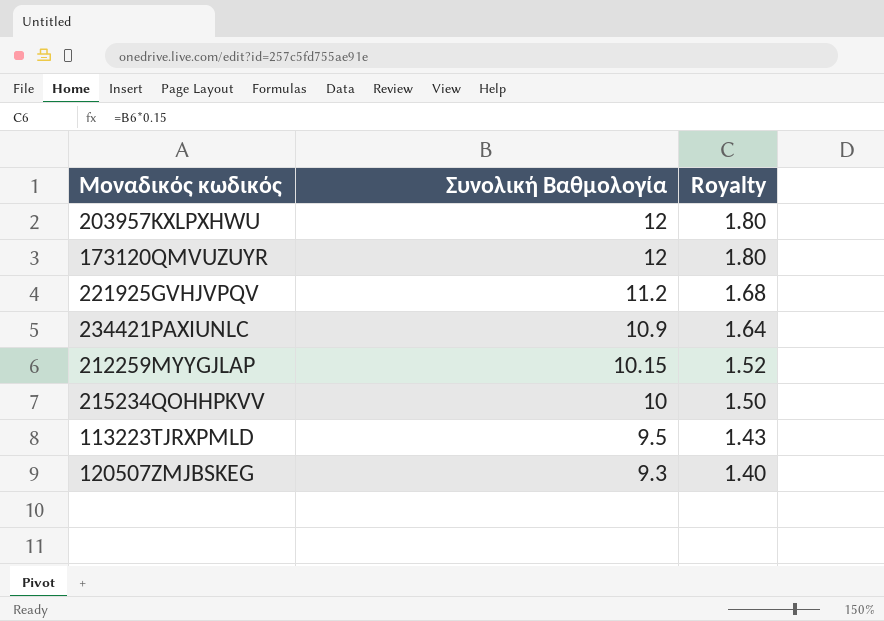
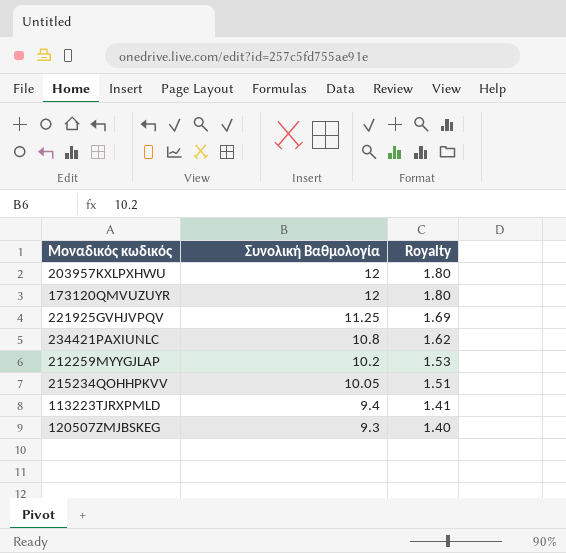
221925GVHJVPQV | Συνολική Βαθμολογία: 11.2 -> 11.25
221925GVHJVPQV | Royalty: 1.68 -> 1.69
234421PAXIUNLC | Συνολική Βαθμολογία: 10.9 -> 10.8
234421PAXIUNLC | Royalty: 1.64 -> 1.62
212259MYYGJLAP | Συνολική Βαθμολογία: 10.15 -> 10.2
212259MYYGJLAP | Royalty: 1.52 -> 1.53
215234QOHHPKVV | Συνολική Βαθμολογία: 10 -> 10.05
215234QOHHPKVV | Royalty: 1.50 -> 1.51
113223TJRXPMLD | Συνολική Βαθμολογία: 9.5 -> 9.4
113223TJRXPMLD | Royalty: 1.43 -> 1.41

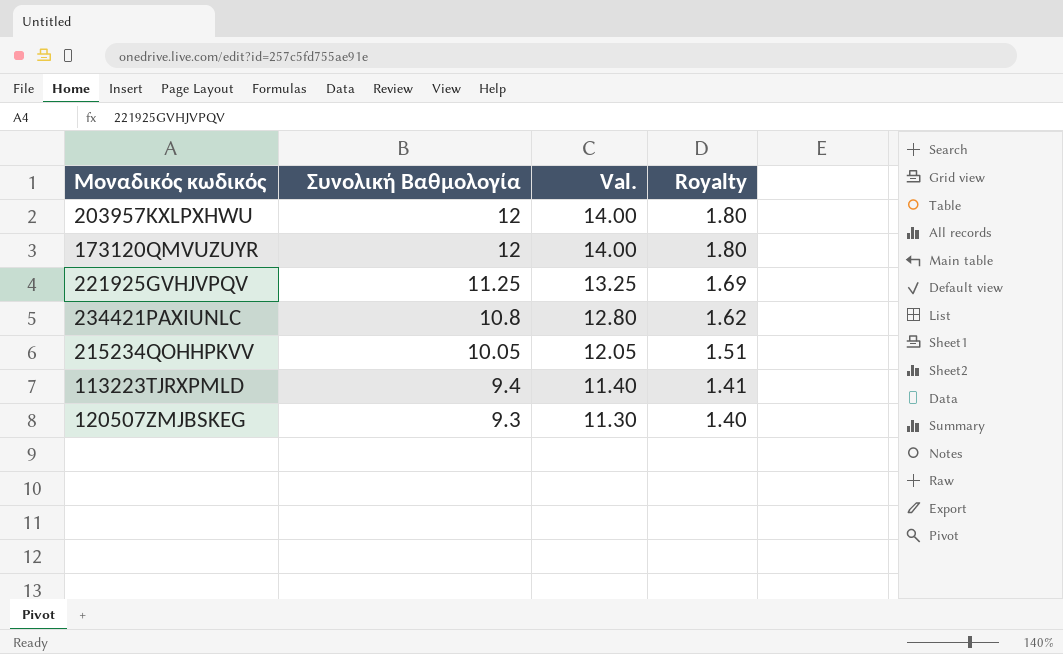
column Val. | formula: none -> [Συνολική Βαθμολογία] + 2
row 212259MYYGJLAP: 10.2 | 1.53 -> none

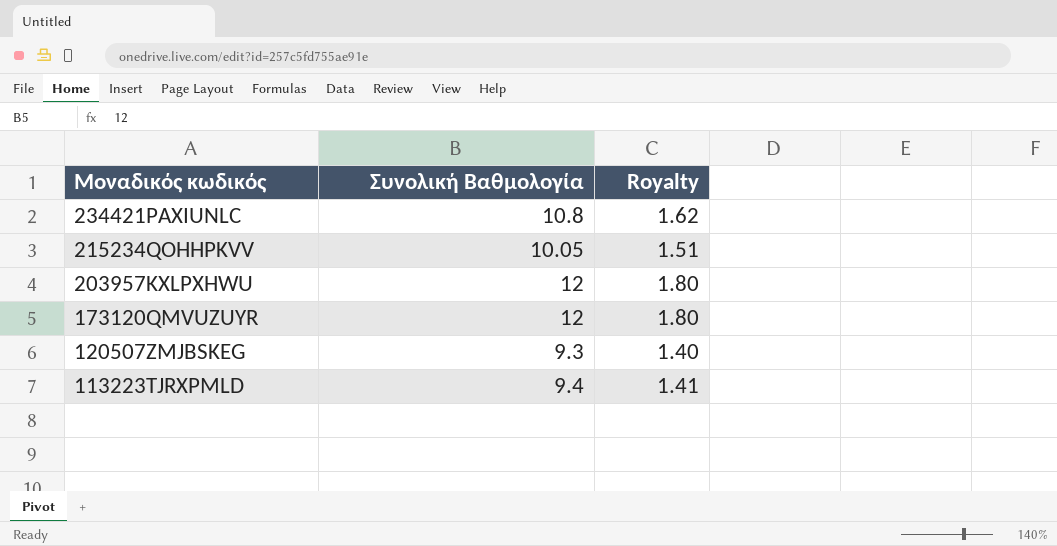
row order: Συνολική Βαθμολογία descending -> Μοναδικός κωδικός descending
column Val. | formula: [Συνολική Βαθμολογία] + 2 -> none
row 221925GVHJVPQV: 11.25 | 13.25 | 1.69 -> none

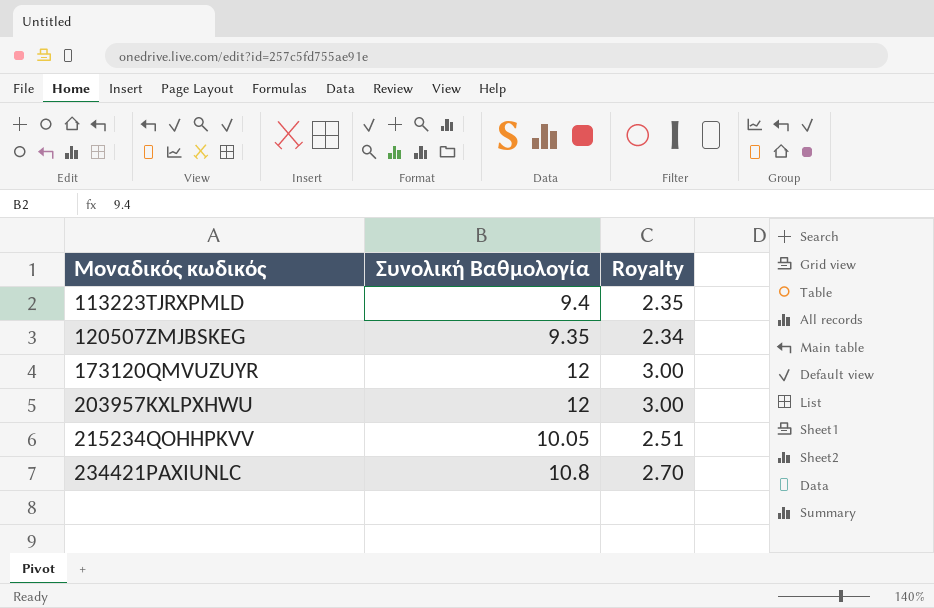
row order: Μοναδικός κωδικός descending -> Μοναδικός κωδικός ascending
column Royalty | formula: [Συνολική Βαθμολογία] * 0.15 -> [Συνολική Βαθμολογία] * 0.25
120507ZMJBSKEG | Συνολική Βαθμολογία: 9.3 -> 9.35

